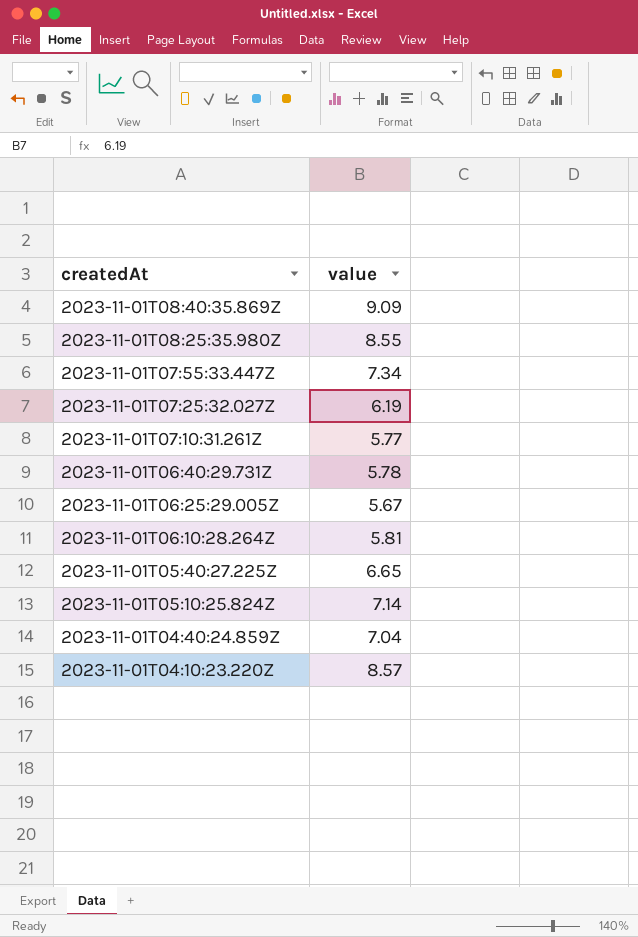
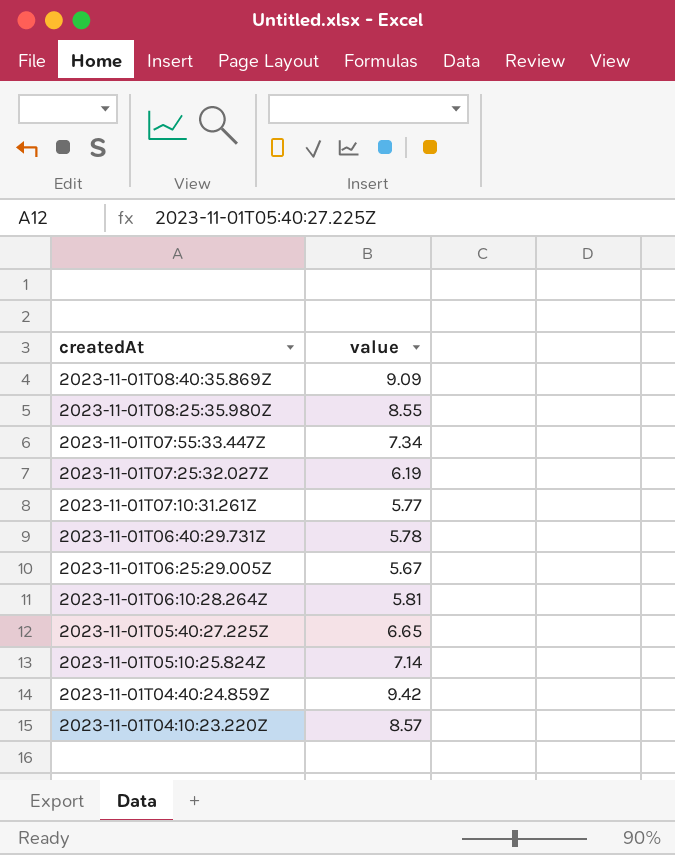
2023-11-01T04:40:24.859Z | value: 7.04 -> 9.42

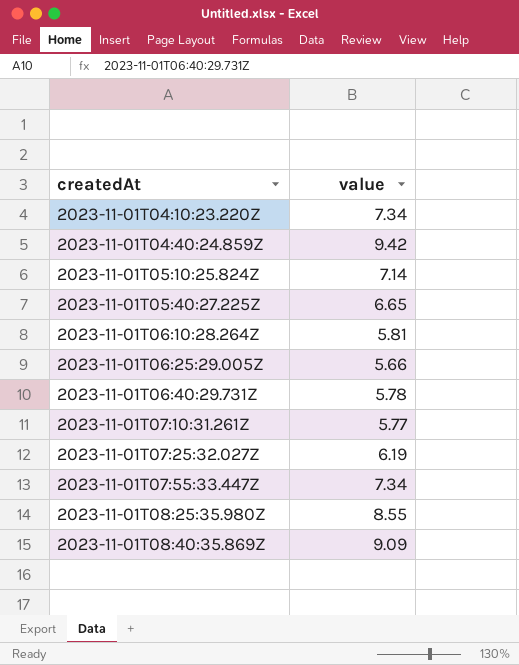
row order: createdAt descending -> createdAt ascending
2023-11-01T04:10:23.220Z | value: 8.57 -> 7.34
2023-11-01T06:25:29.005Z | value: 5.67 -> 5.66

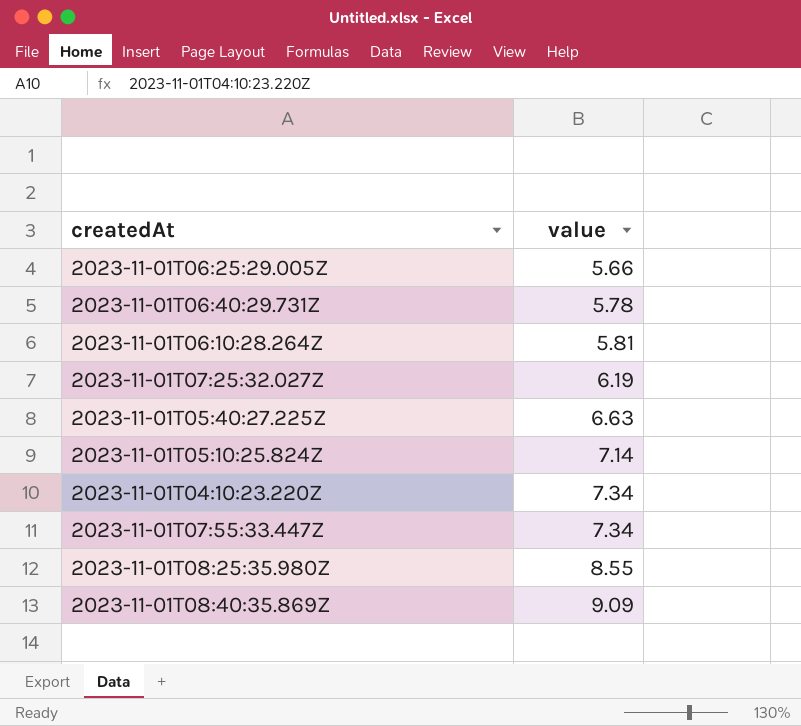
row order: createdAt ascending -> value ascending
row 2023-11-01T04:40:24.859Z: 9.42 -> none
row 2023-11-01T07:10:31.261Z: 5.77 -> none
2023-11-01T05:40:27.225Z | value: 6.65 -> 6.63

